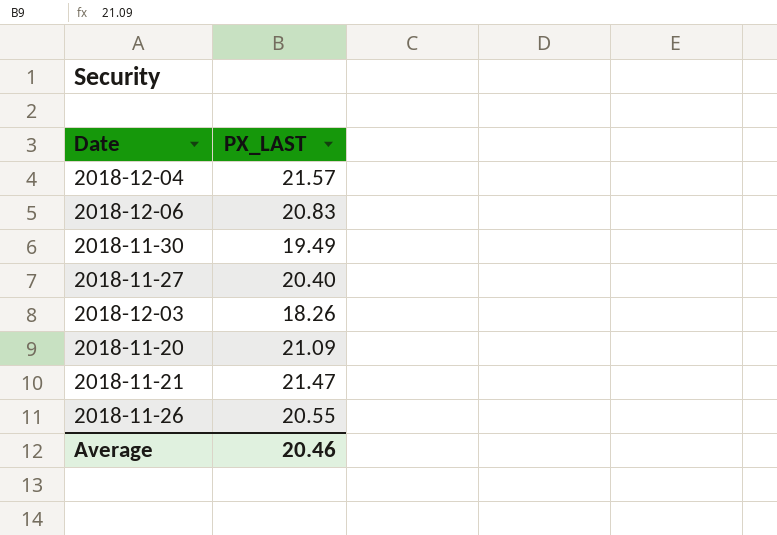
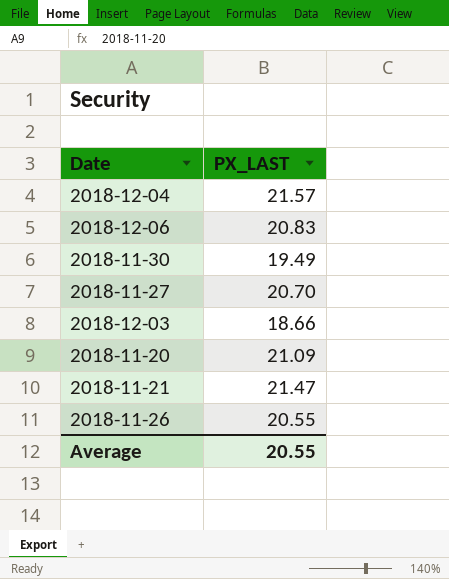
2018-11-27 | PX_LAST: 20.40 -> 20.70
2018-12-03 | PX_LAST: 18.26 -> 18.66
Average | PX_LAST: 20.46 -> 20.55

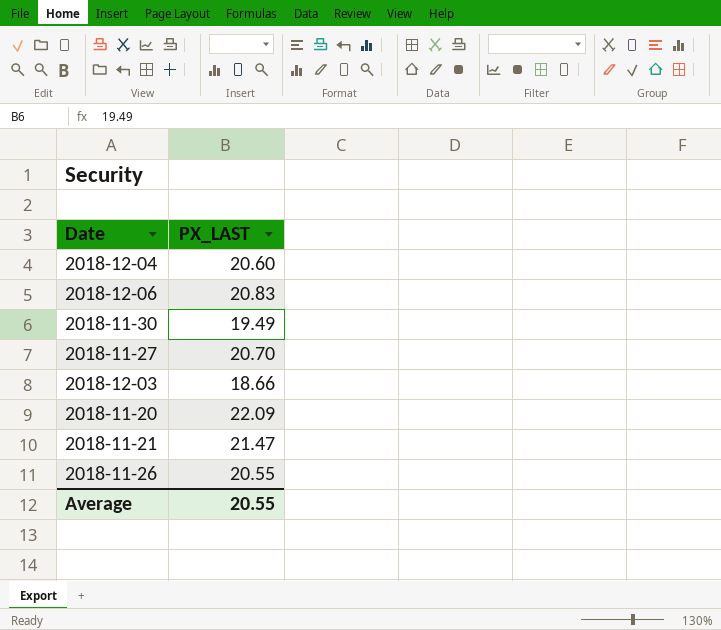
2018-12-04 | PX_LAST: 21.57 -> 20.60
2018-11-20 | PX_LAST: 21.09 -> 22.09

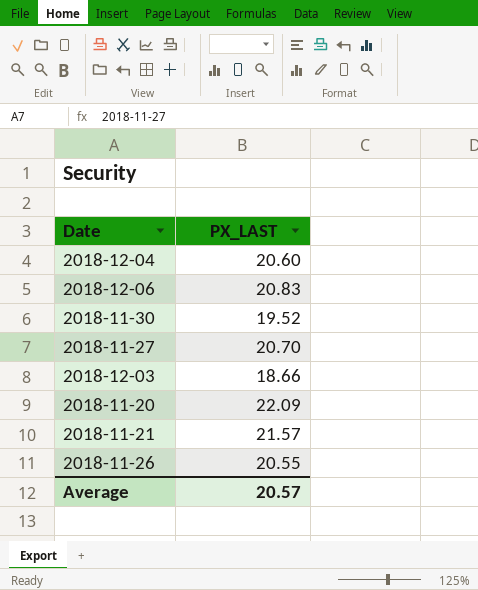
2018-11-30 | PX_LAST: 19.49 -> 19.52
2018-11-21 | PX_LAST: 21.47 -> 21.57
Average | PX_LAST: 20.55 -> 20.57

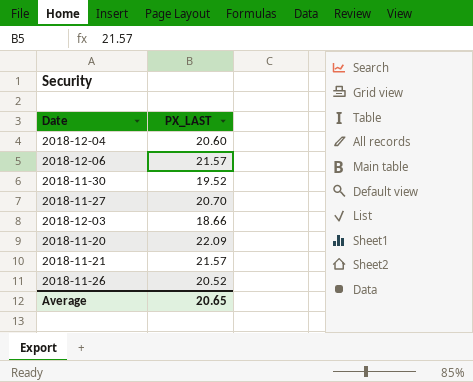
2018-12-06 | PX_LAST: 20.83 -> 21.57
2018-11-26 | PX_LAST: 20.55 -> 20.52
Average | PX_LAST: 20.57 -> 20.65

